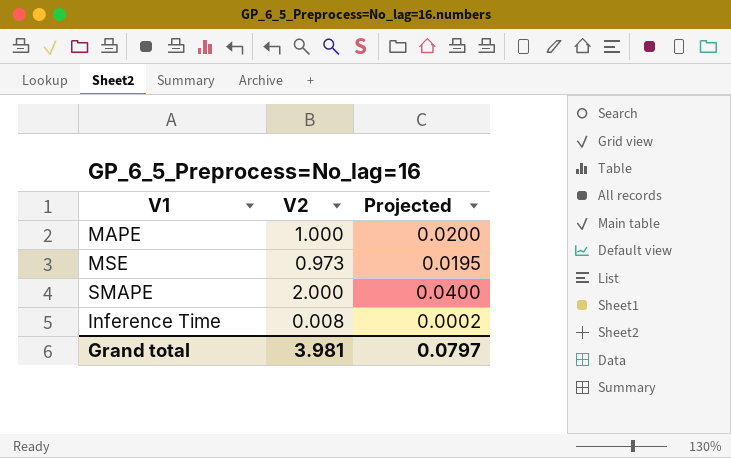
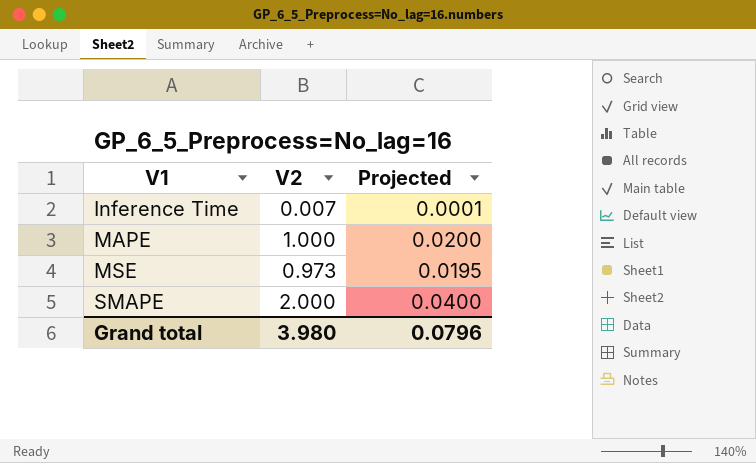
row order: none -> V1 ascending
Inference Time | V2: 0.008 -> 0.007
Inference Time | Projected: 0.0002 -> 0.0001
Grand total | V2: 3.981 -> 3.980
Grand total | Projected: 0.0797 -> 0.0796

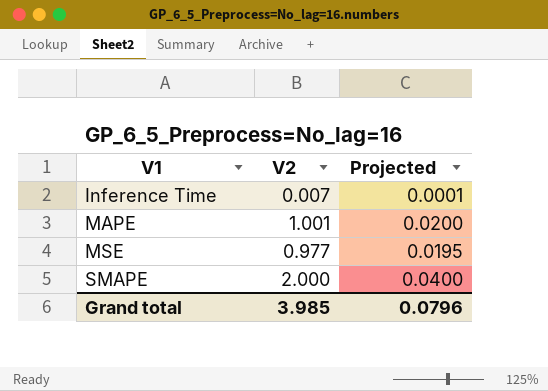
MAPE | V2: 1.000 -> 1.001
MSE | V2: 0.973 -> 0.977
Grand total | V2: 3.980 -> 3.985

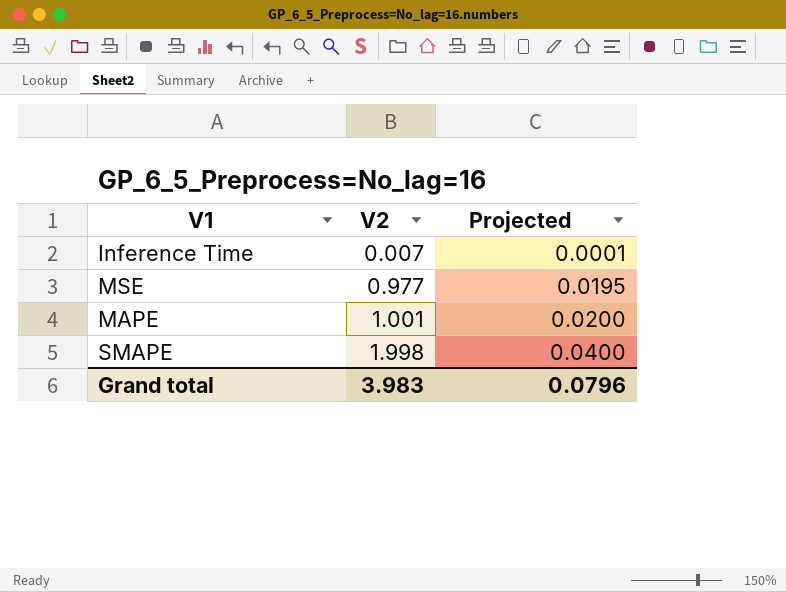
row order: V1 ascending -> V2 ascending
SMAPE | V2: 2.000 -> 1.998
Grand total | V2: 3.985 -> 3.983

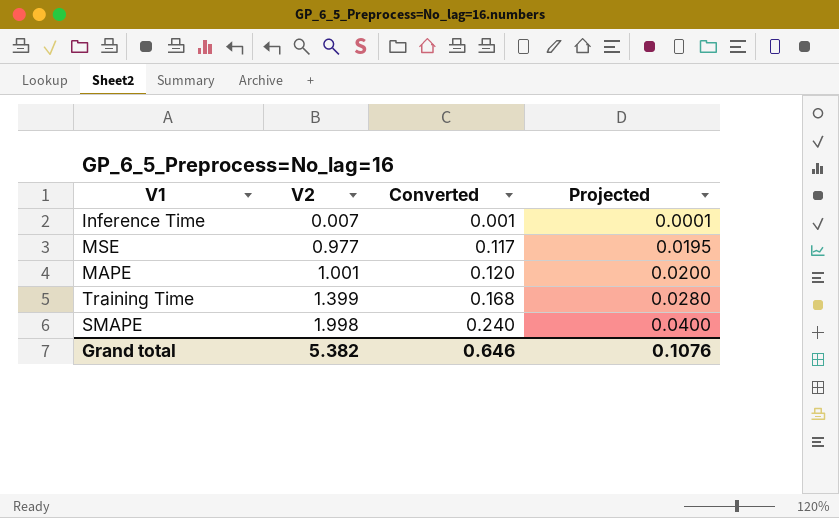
column Converted | formula: none -> [V2] * 0.12
row Training Time: none -> 1.399 | 0.168 | 0.0280
Grand total | V2: 3.983 -> 5.382
Grand total | Projected: 0.0796 -> 0.1076

